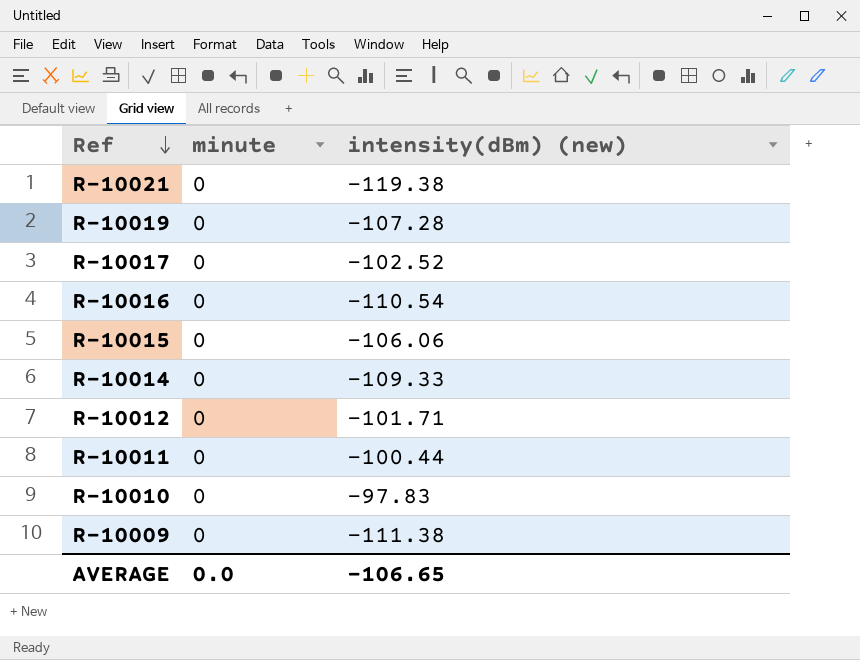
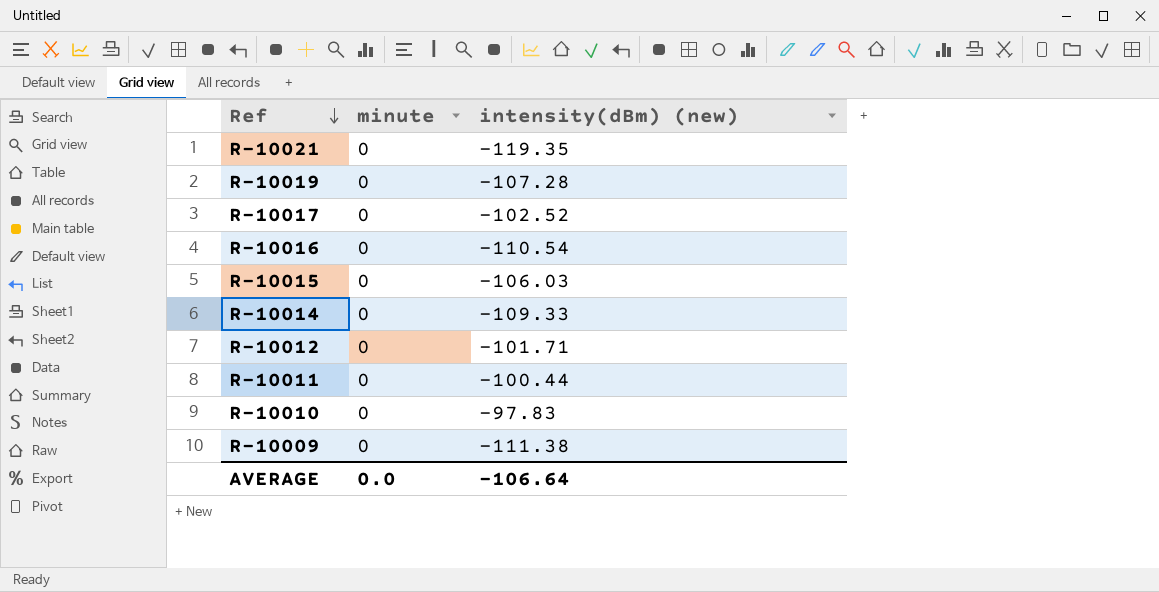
R-10021 | intensity(dBm) (new): -119.38 -> -119.35
R-10015 | intensity(dBm) (new): -106.06 -> -106.03
AVERAGE | intensity(dBm) (new): -106.65 -> -106.64

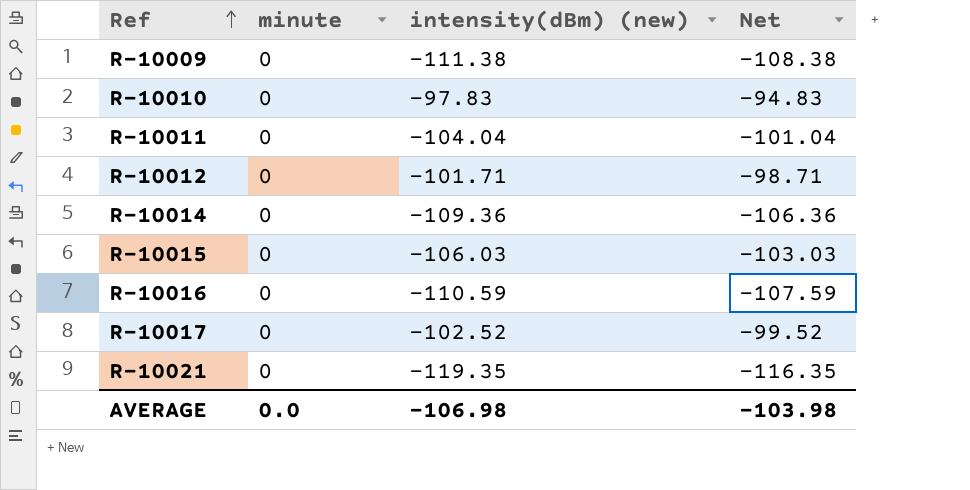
row order: Ref descending -> Ref ascending
column Net | formula: none -> [intensity(dBm) (new)] + 3
row R-10019: 0 | -107.28 -> none
R-10011 | intensity(dBm) (new): -100.44 -> -104.04
R-10014 | intensity(dBm) (new): -109.33 -> -109.36
R-10016 | intensity(dBm) (new): -110.54 -> -110.59
AVERAGE | intensity(dBm) (new): -106.64 -> -106.98

